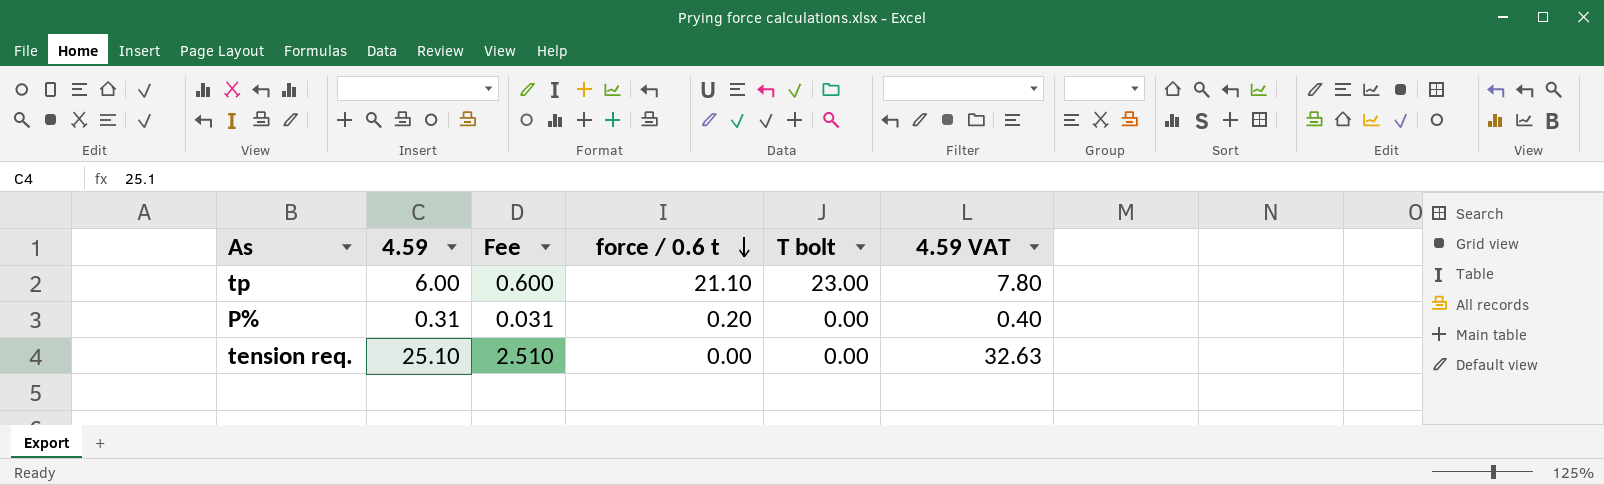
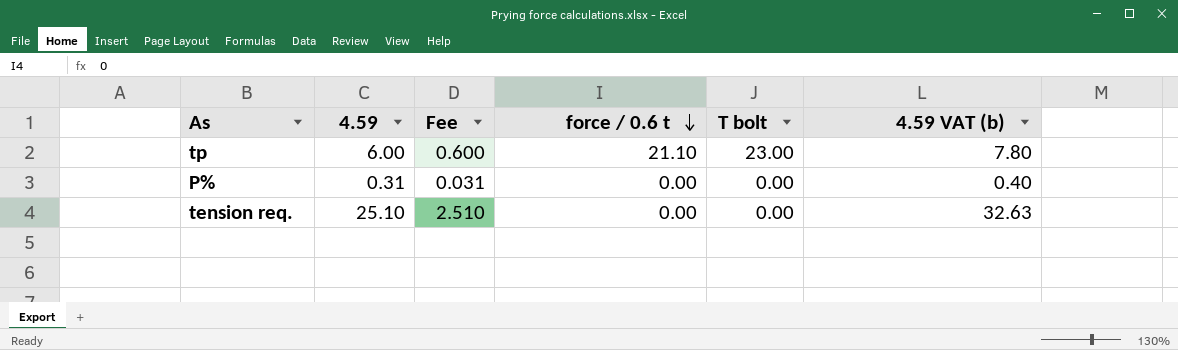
column name: 4.59 VAT -> 4.59 VAT (b)
P% | force / 0.6 t: 0.20 -> 0.00

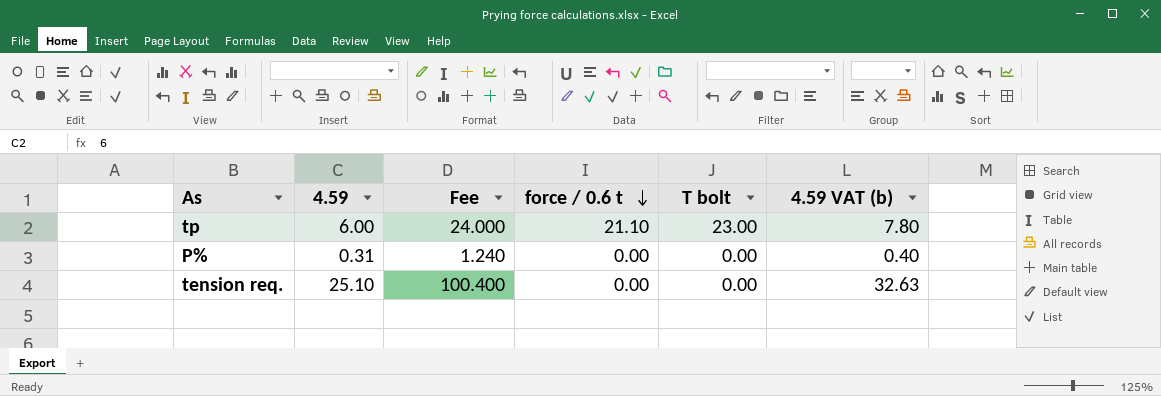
column Fee | formula: [4.59] * 0.1 -> [4.59] * 4

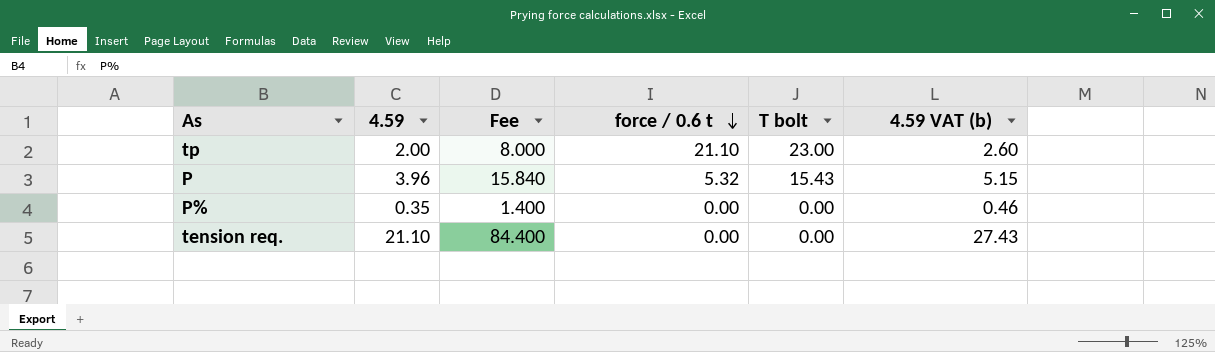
tp | 4.59: 6.00 -> 2.00
tp | Fee: 24.000 -> 8.000
tp | 4.59 VAT (b): 7.80 -> 2.60
row P: none -> 3.96 | 15.840 | 5.32 | 15.43 | 5.15
P% | 4.59: 0.31 -> 0.35
P% | Fee: 1.240 -> 1.400
P% | 4.59 VAT (b): 0.40 -> 0.46
tension req. | 4.59: 25.10 -> 21.10
tension req. | Fee: 100.400 -> 84.400
tension req. | 4.59 VAT (b): 32.63 -> 27.43

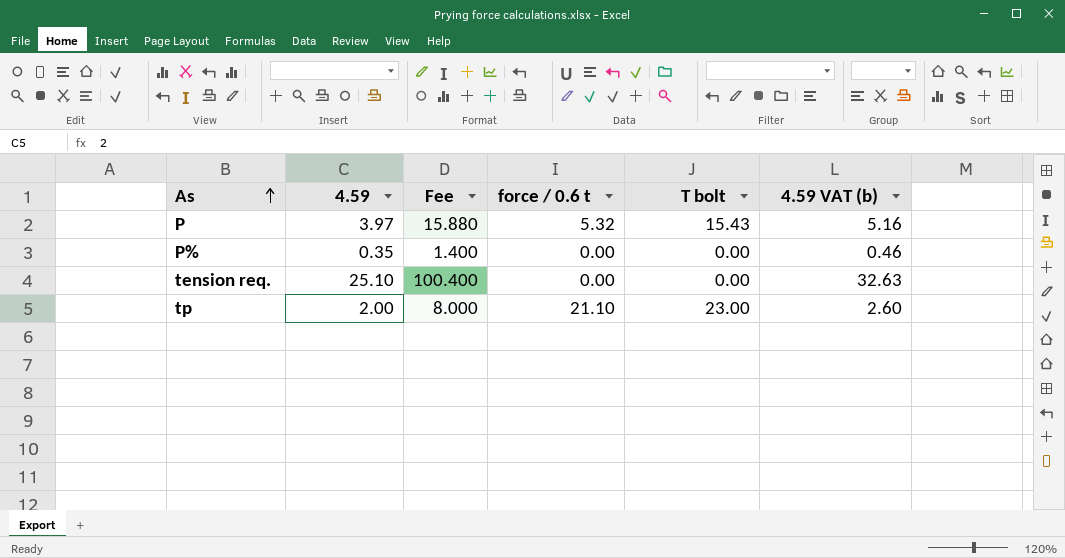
row order: force / 0.6 t descending -> As ascending
P | 4.59: 3.96 -> 3.97
P | Fee: 15.840 -> 15.880
P | 4.59 VAT (b): 5.15 -> 5.16
tension req. | 4.59: 21.10 -> 25.10
tension req. | Fee: 84.400 -> 100.400
tension req. | 4.59 VAT (b): 27.43 -> 32.63

